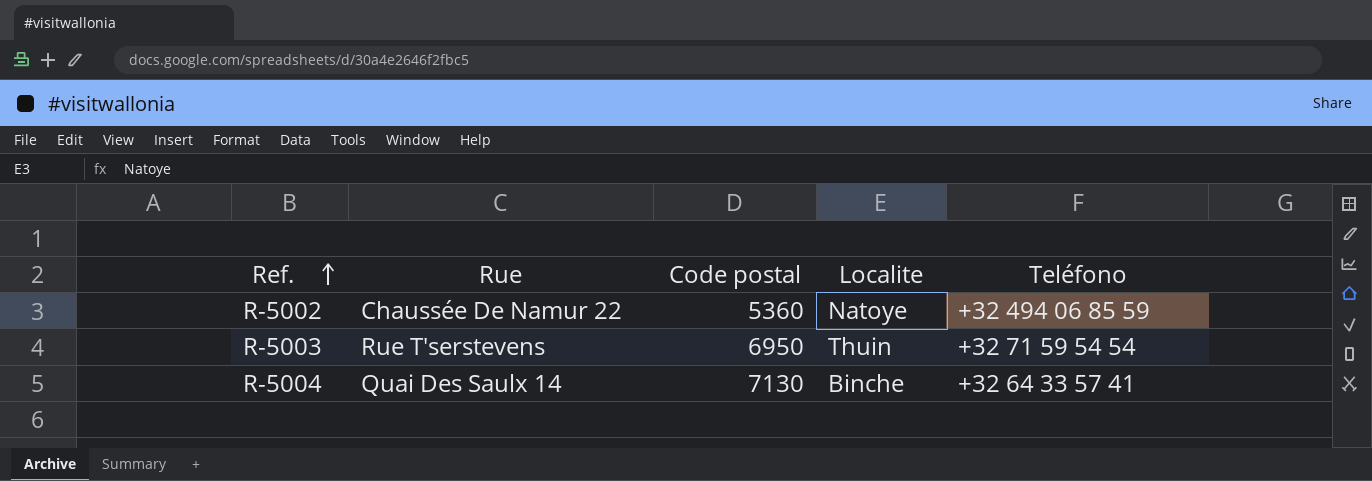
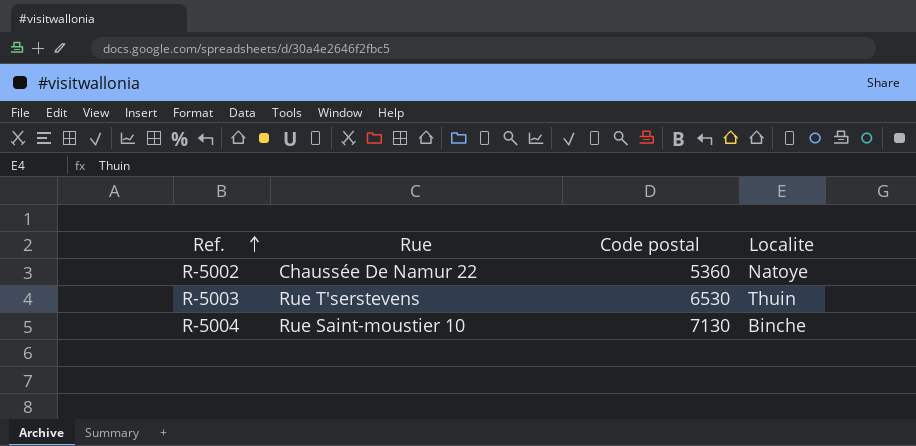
column Teléfono | position: 5 -> none
R-5003 | Code postal: 6950 -> 6530
R-5004 | Rue: Quai Des Saulx 14 -> Rue Saint-moustier 10

